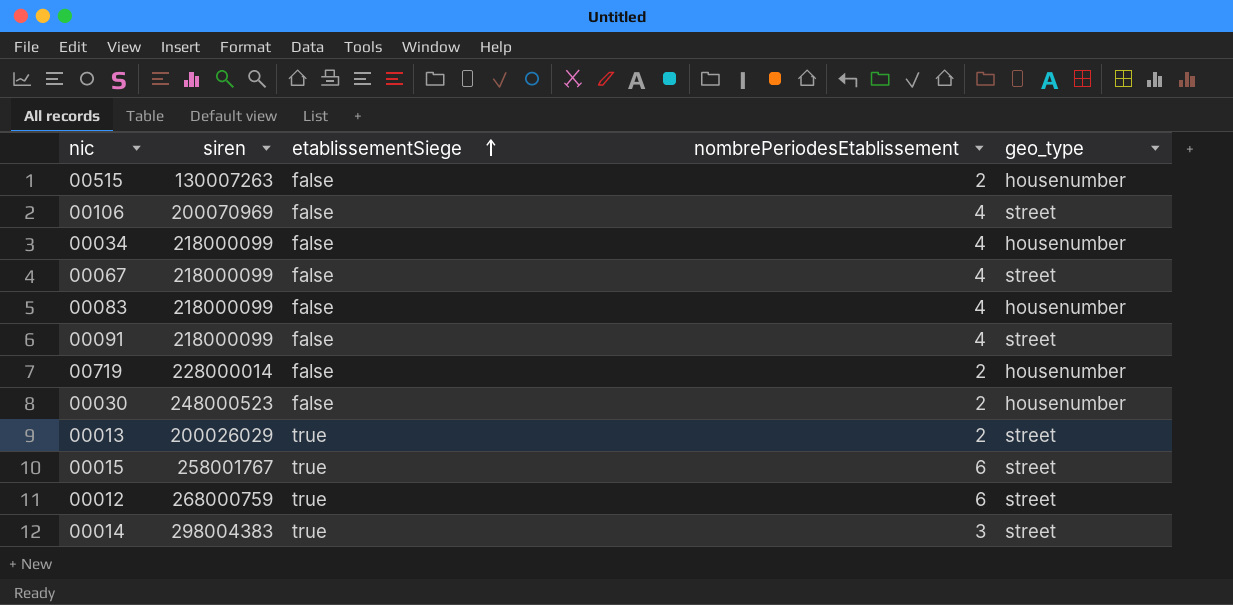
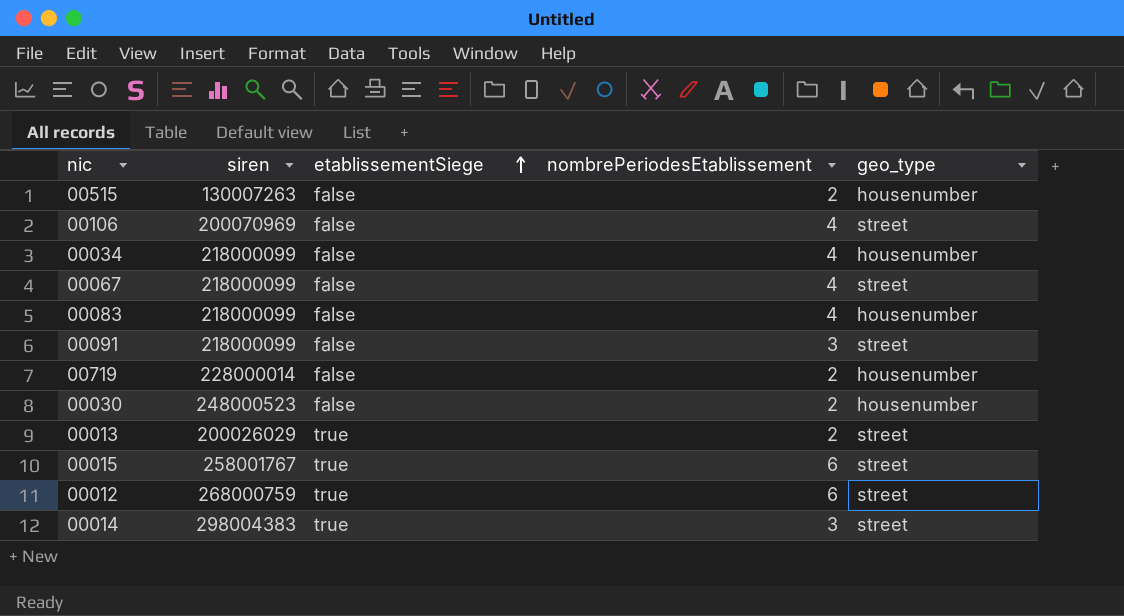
00091 | nombrePeriodesEtablissement: 4 -> 3

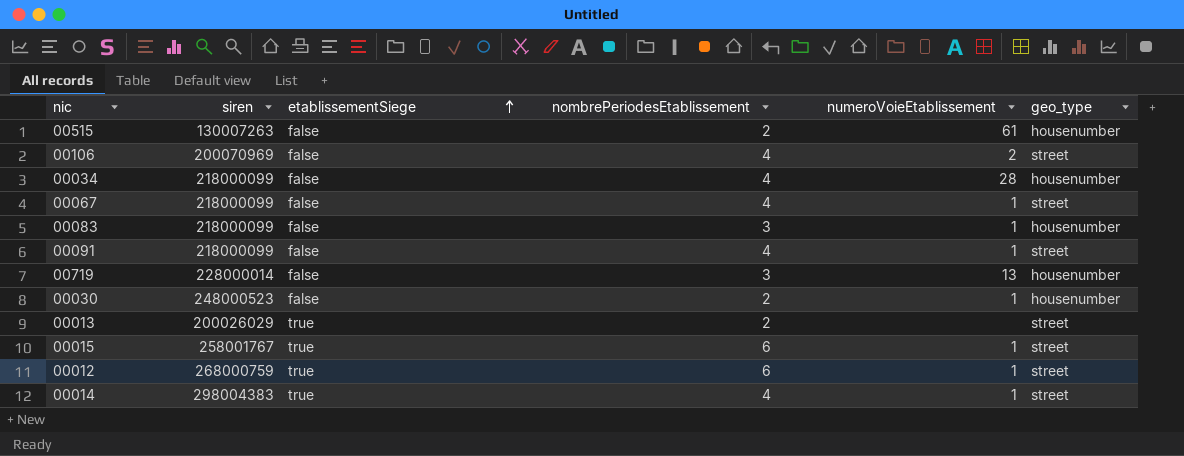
column numeroVoieEtablissement | position: none -> 5
00083 | nombrePeriodesEtablissement: 4 -> 3
00091 | nombrePeriodesEtablissement: 3 -> 4
00719 | nombrePeriodesEtablissement: 2 -> 3
00014 | nombrePeriodesEtablissement: 3 -> 4

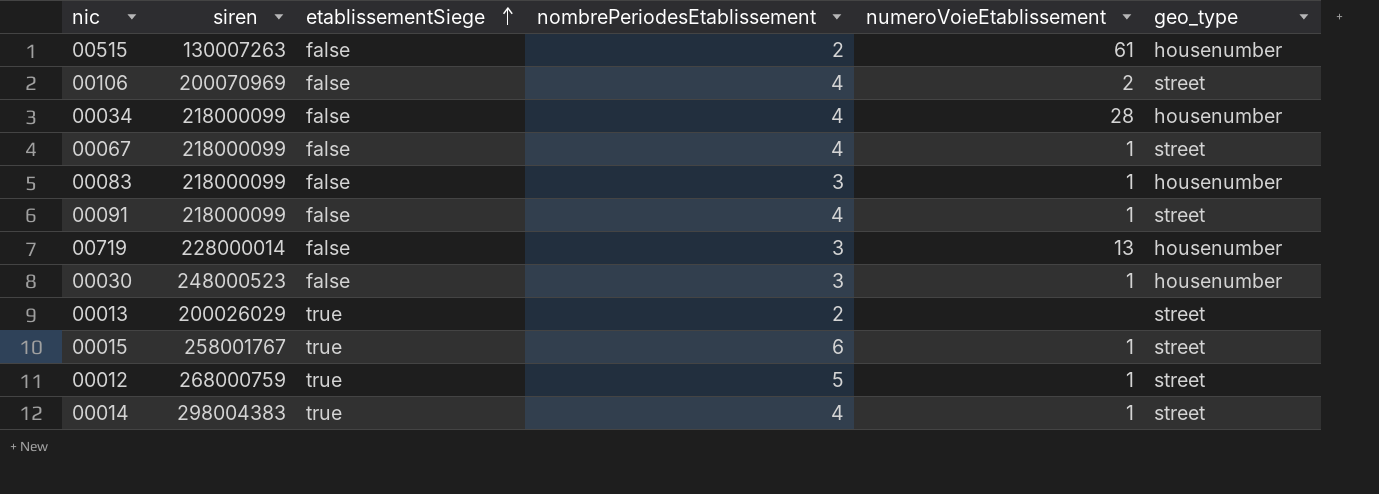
00030 | nombrePeriodesEtablissement: 2 -> 3
00012 | nombrePeriodesEtablissement: 6 -> 5

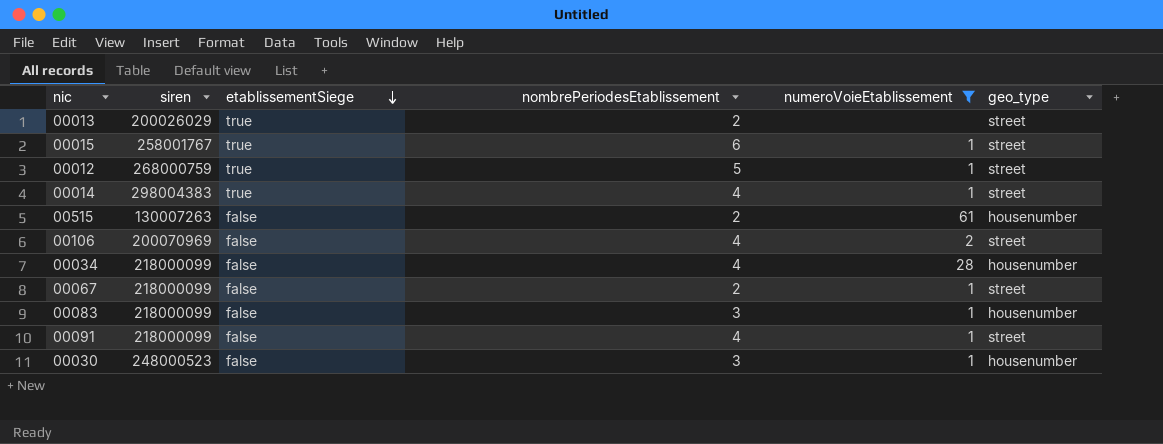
filter: none -> numeroVoieEtablissement != 13
row order: etablissementSiege ascending -> etablissementSiege descending
00067 | nombrePeriodesEtablissement: 4 -> 2

